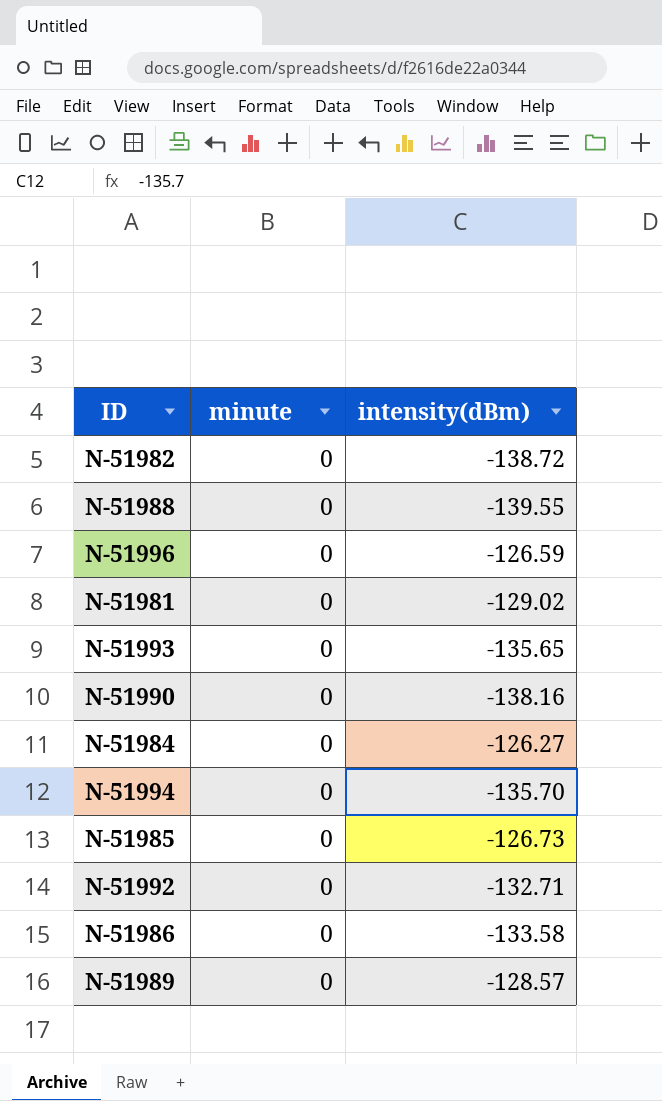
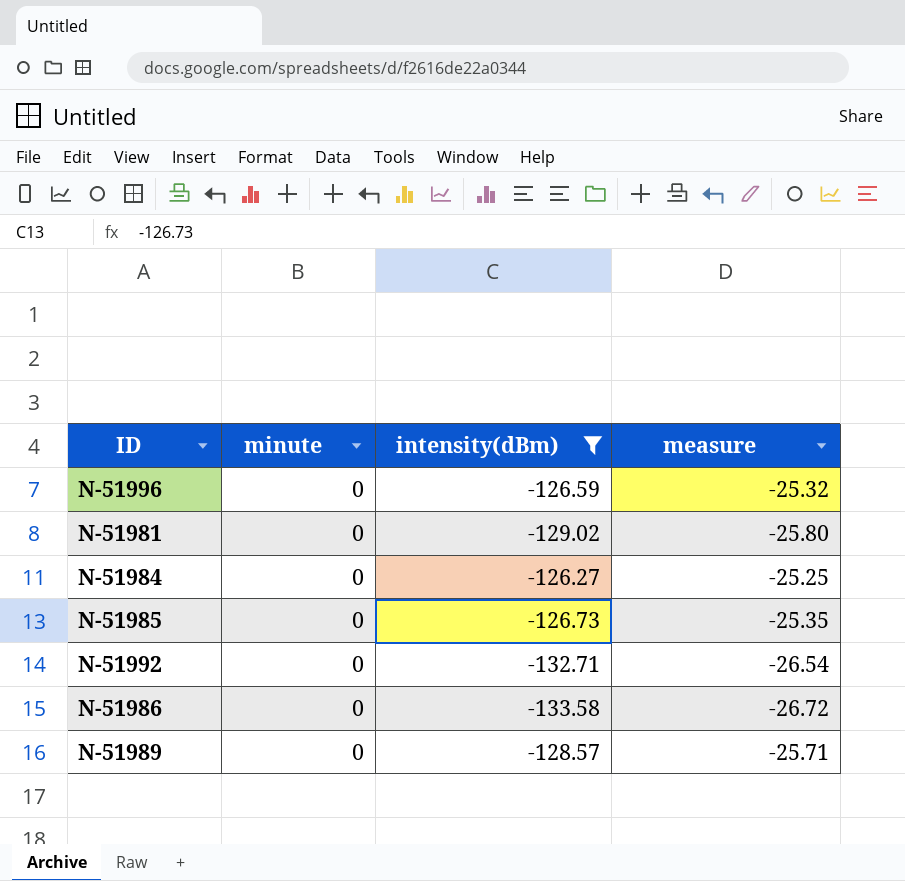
filter: none -> intensity(dBm) >= -133.58
column measure | formula: none -> [intensity(dBm)] * 0.2

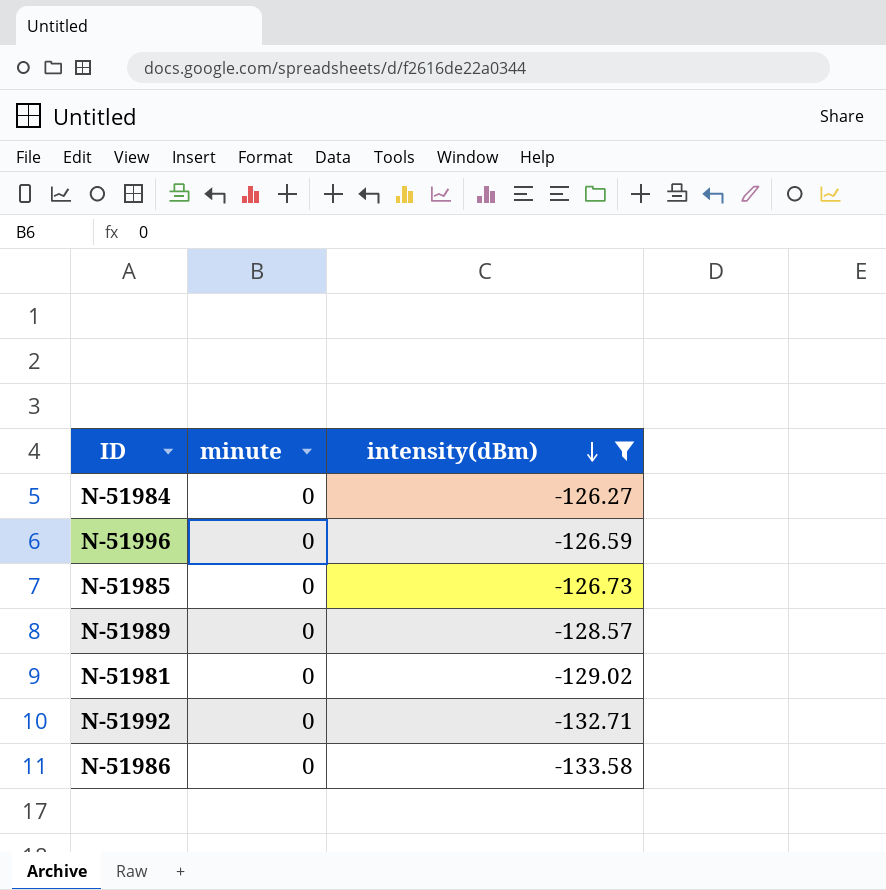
row order: none -> intensity(dBm) descending
column measure | formula: [intensity(dBm)] * 0.2 -> none

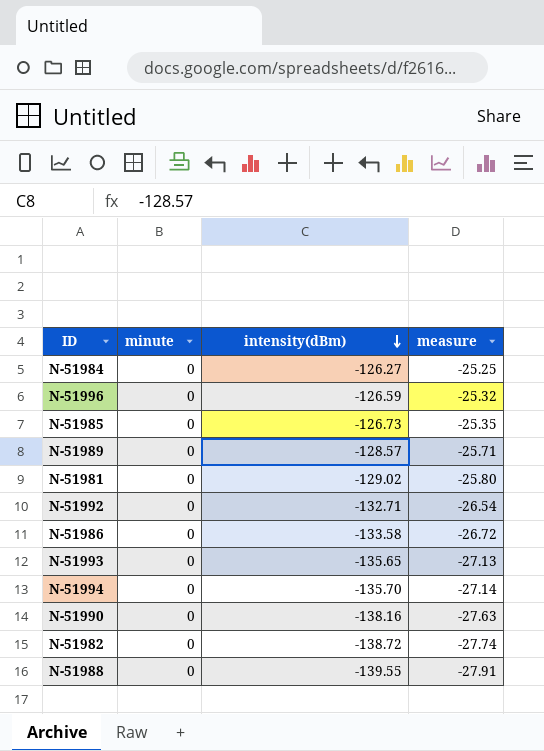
filter: intensity(dBm) >= -133.58 -> none
column measure | formula: none -> [intensity(dBm)] * 0.2

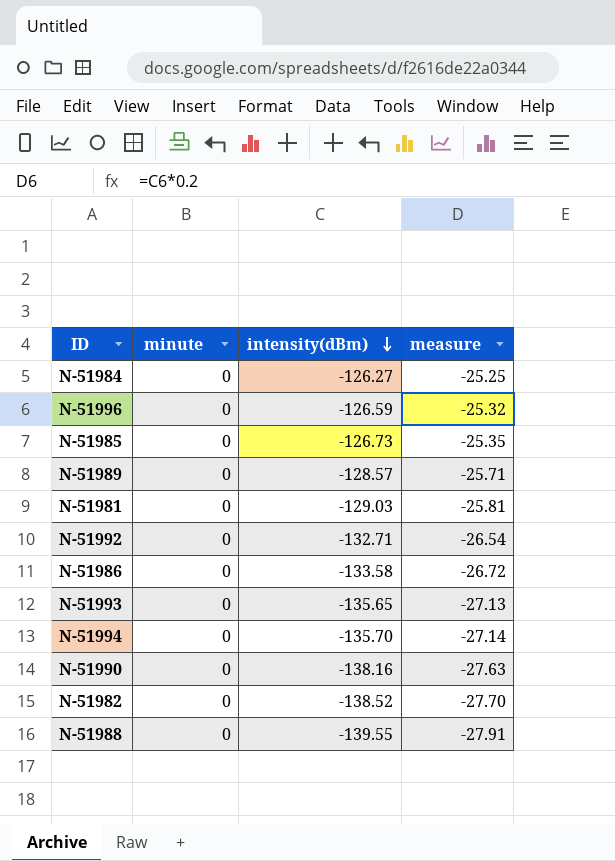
N-51981 | intensity(dBm): -129.02 -> -129.03
N-51981 | measure: -25.80 -> -25.81
N-51982 | intensity(dBm): -138.72 -> -138.52
N-51982 | measure: -27.74 -> -27.70

